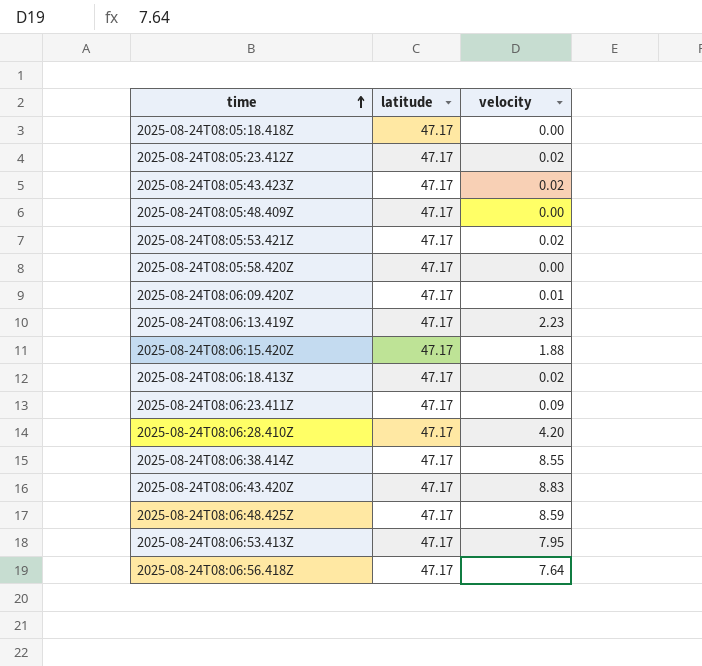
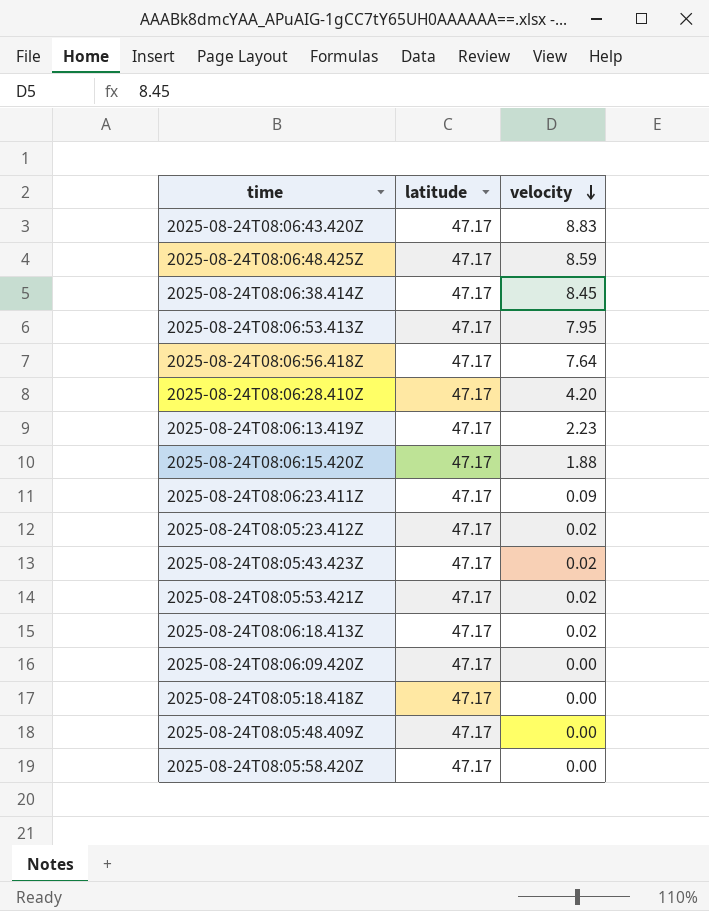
row order: time ascending -> velocity descending
2025-08-24T08:06:38.414Z | velocity: 8.55 -> 8.45
2025-08-24T08:06:09.420Z | velocity: 0.01 -> 0.00

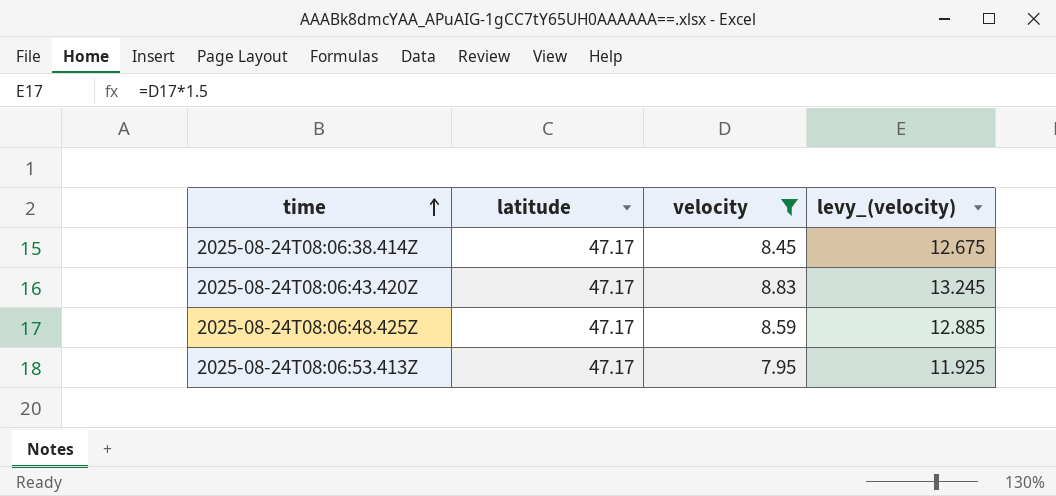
filter: none -> velocity >= 7.95
row order: velocity descending -> time ascending
column levy_(velocity) | formula: none -> [velocity] * 1.5

